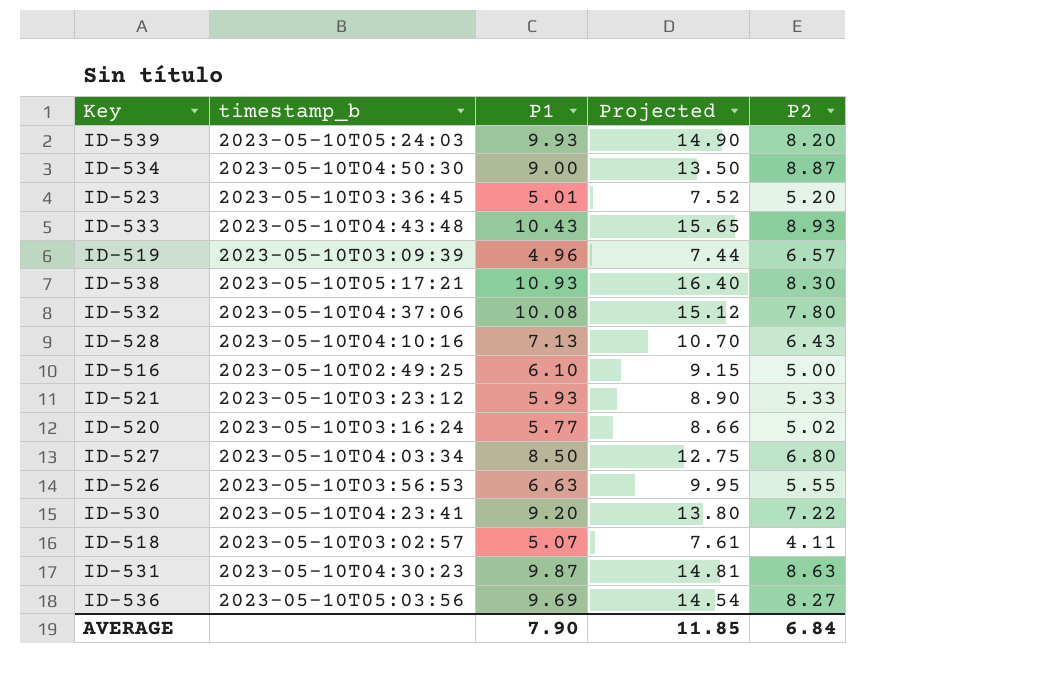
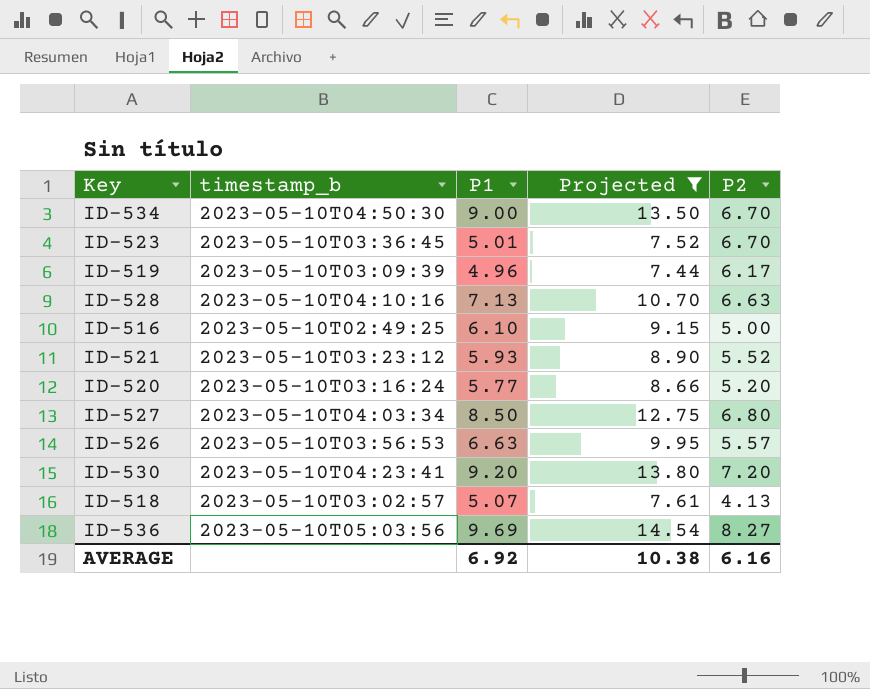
filter: none -> Projected <= 14.54
ID-534 | P2: 8.87 -> 6.70
ID-523 | P2: 5.20 -> 6.70
ID-519 | P2: 6.57 -> 6.17
ID-528 | P2: 6.43 -> 6.63
ID-521 | P2: 5.33 -> 5.52
ID-520 | P2: 5.02 -> 5.20
ID-526 | P2: 5.55 -> 5.57
ID-530 | P2: 7.22 -> 7.20
ID-518 | P2: 4.11 -> 4.13
AVERAGE | P1: 7.90 -> 6.92
AVERAGE | Projected: 11.85 -> 10.38
AVERAGE | P2: 6.84 -> 6.16

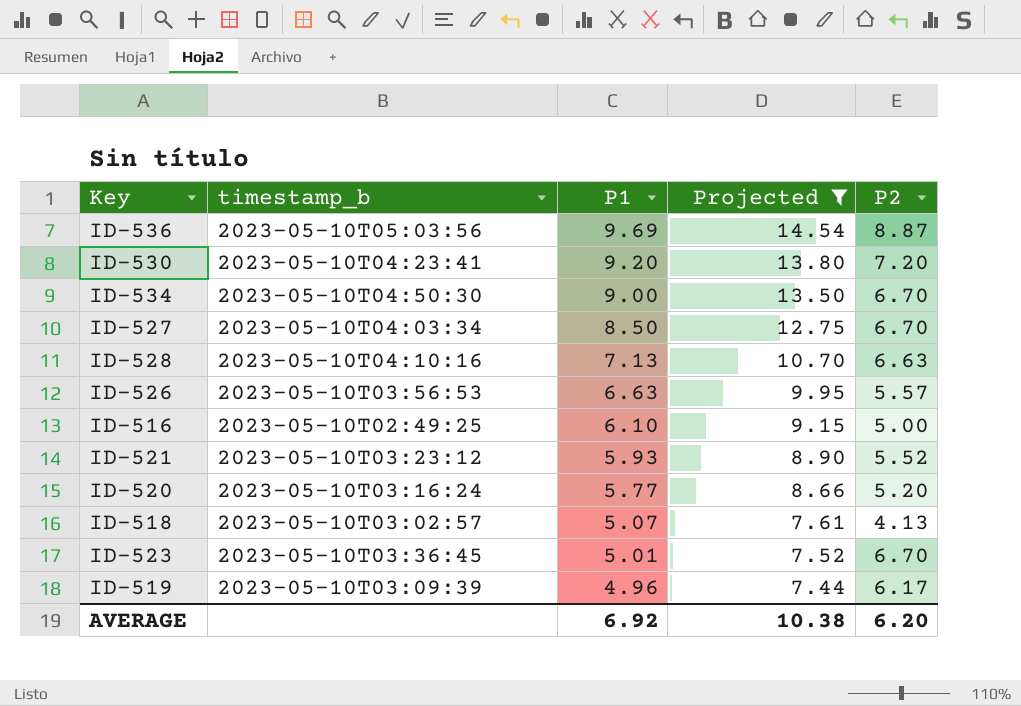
row order: none -> P1 descending
ID-536 | P2: 8.27 -> 8.87
ID-527 | P2: 6.80 -> 6.70
AVERAGE | P2: 6.16 -> 6.20

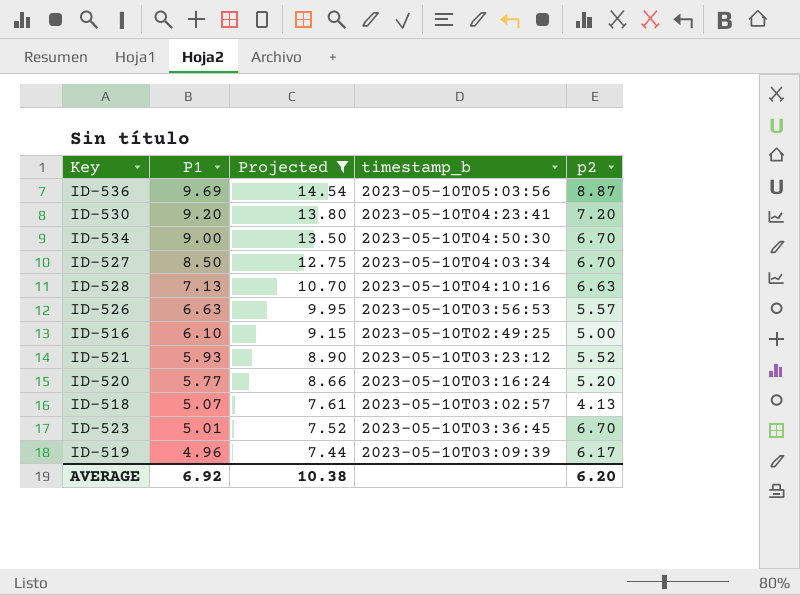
column timestamp_b | position: 2 -> 4
column name: P2 -> p2

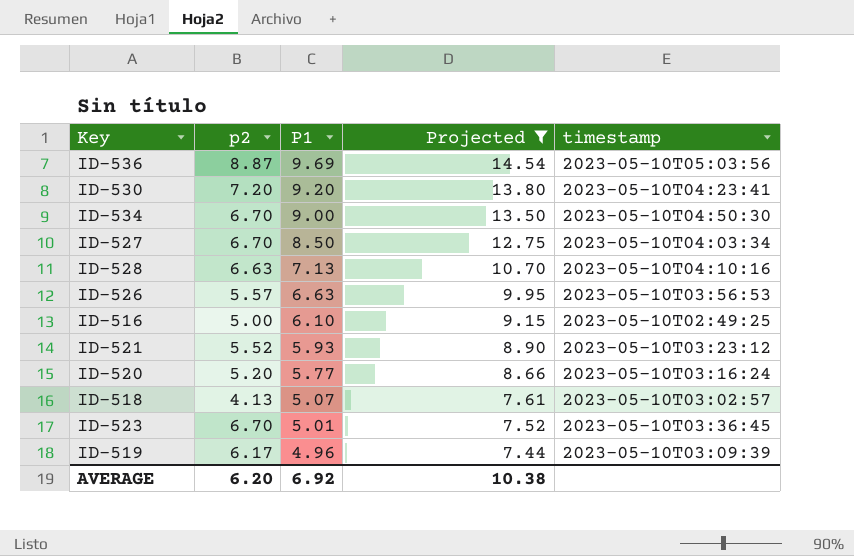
column p2 | position: 5 -> 2
column name: timestamp_b -> timestamp

